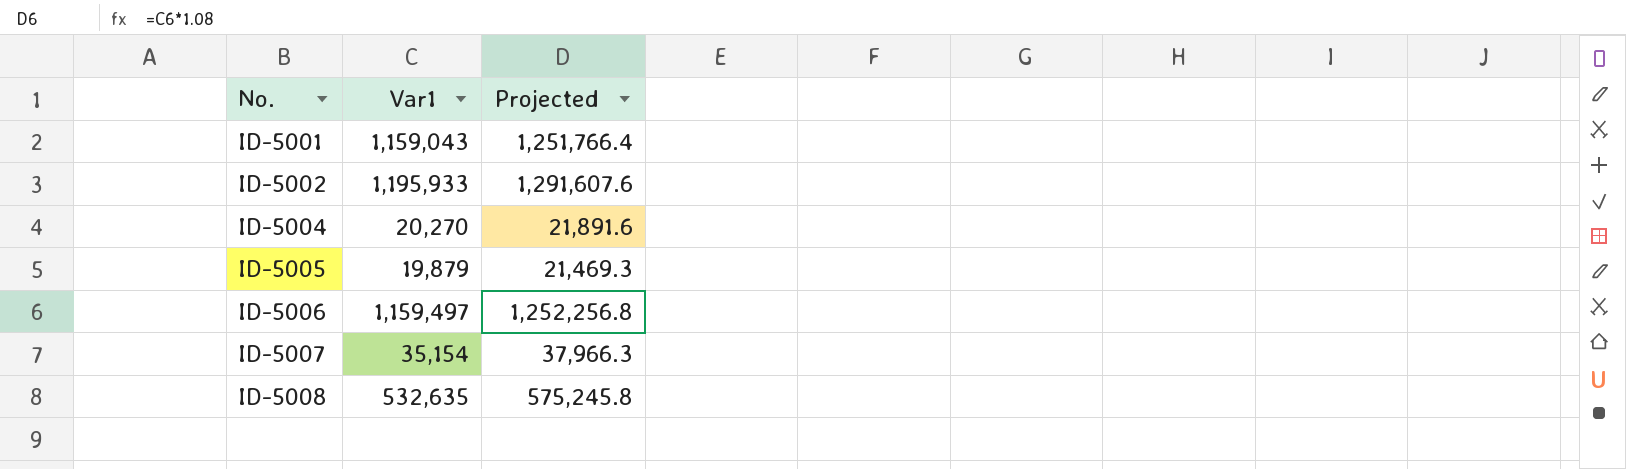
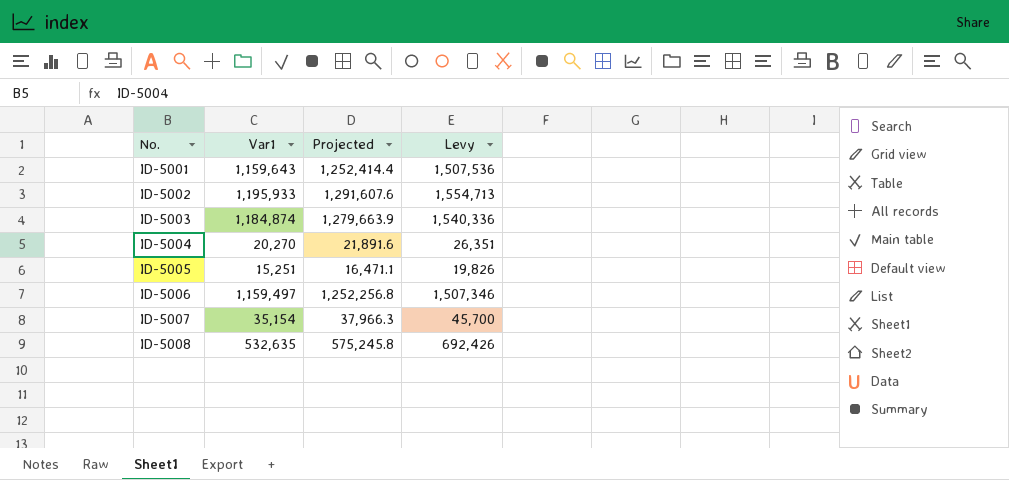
column Levy | formula: none -> [Var1] * 1.3
ID-5001 | Var1: 1,159,043 -> 1,159,643
ID-5001 | Projected: 1,251,766.4 -> 1,252,414.4
row ID-5003: none -> 1,184,874 | 1,279,663.9 | 1,540,336
ID-5005 | Var1: 19,879 -> 15,251
ID-5005 | Projected: 21,469.3 -> 16,471.1

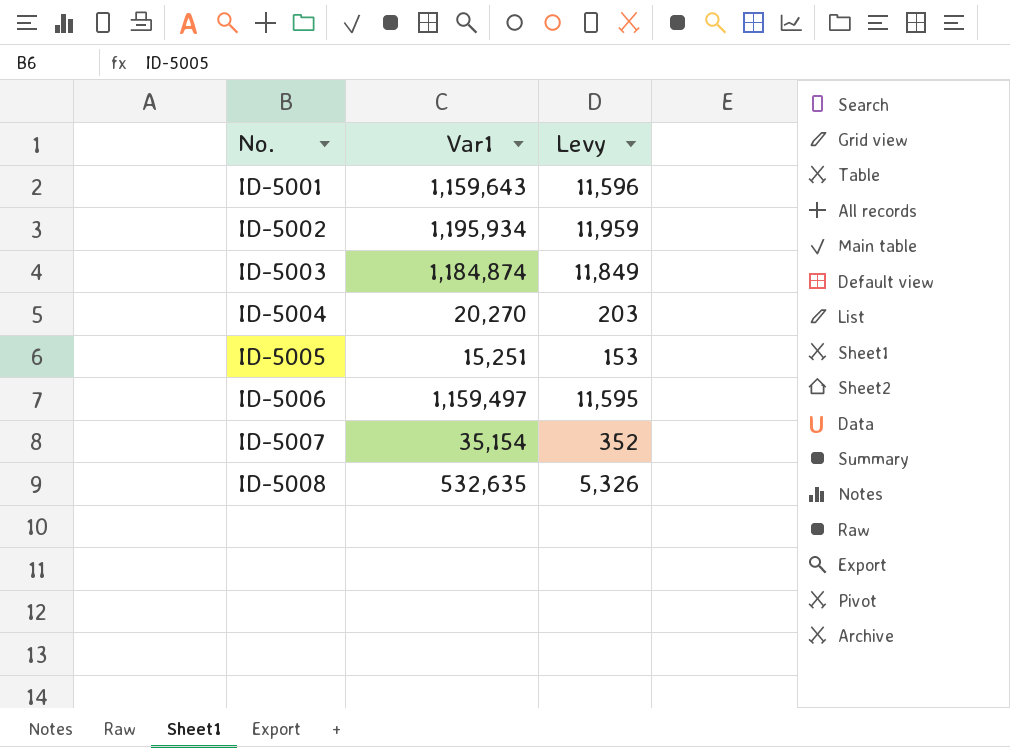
column Projected | formula: [Var1] * 1.08 -> none
column Levy | formula: [Var1] * 1.3 -> [Var1] * 0.01
ID-5002 | Var1: 1,195,933 -> 1,195,934

